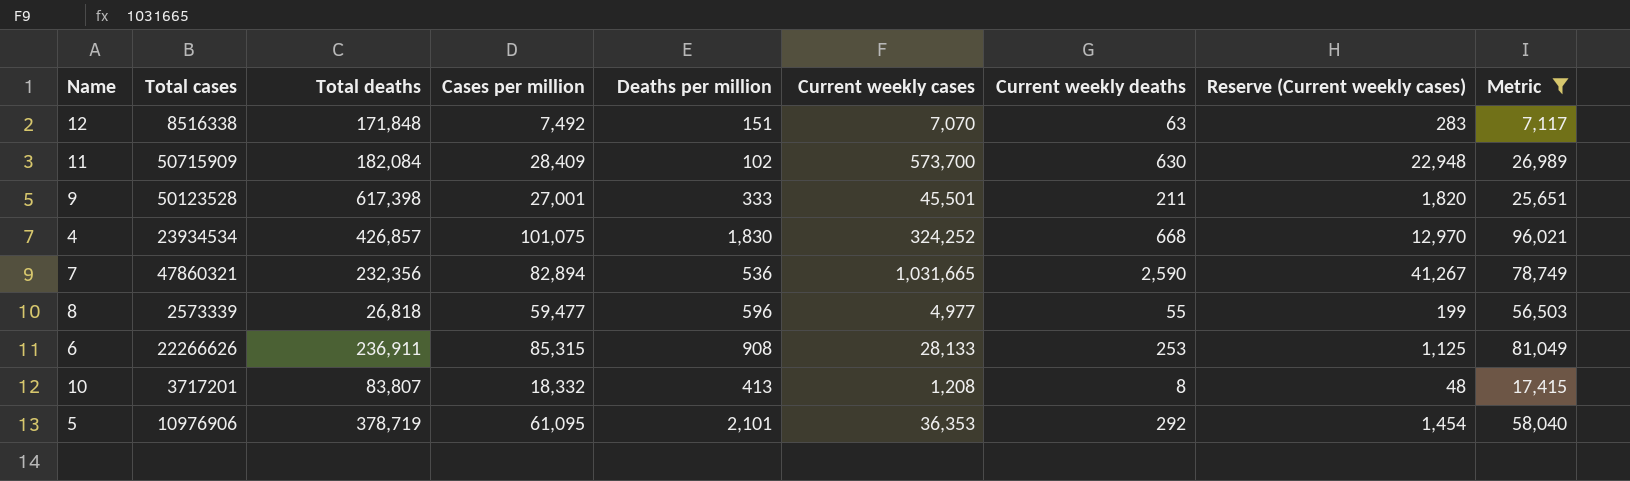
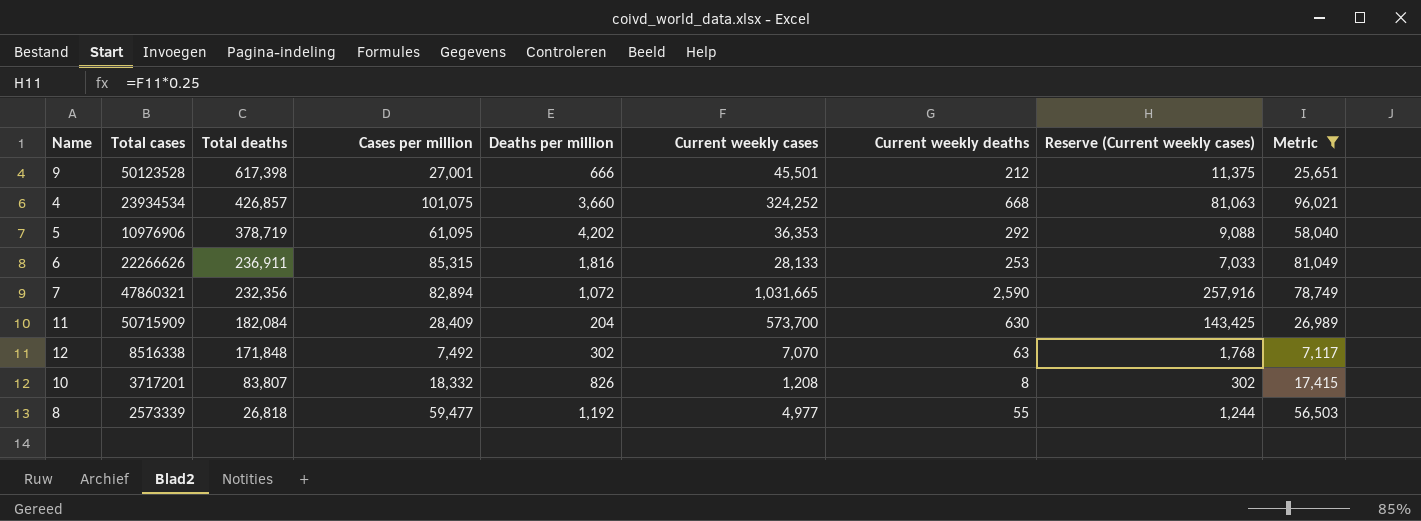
row order: none -> Total deaths descending
column Reserve (Current weekly cases) | formula: [Current weekly cases] * 0.04 -> [Current weekly cases] * 0.25
9 | Deaths per million: 333 -> 666
9 | Current weekly deaths: 211 -> 212
4 | Deaths per million: 1,830 -> 3,660
5 | Deaths per million: 2,101 -> 4,202
6 | Deaths per million: 908 -> 1,816
7 | Deaths per million: 536 -> 1,072
11 | Deaths per million: 102 -> 204
12 | Deaths per million: 151 -> 302
10 | Deaths per million: 413 -> 826
8 | Deaths per million: 596 -> 1,192

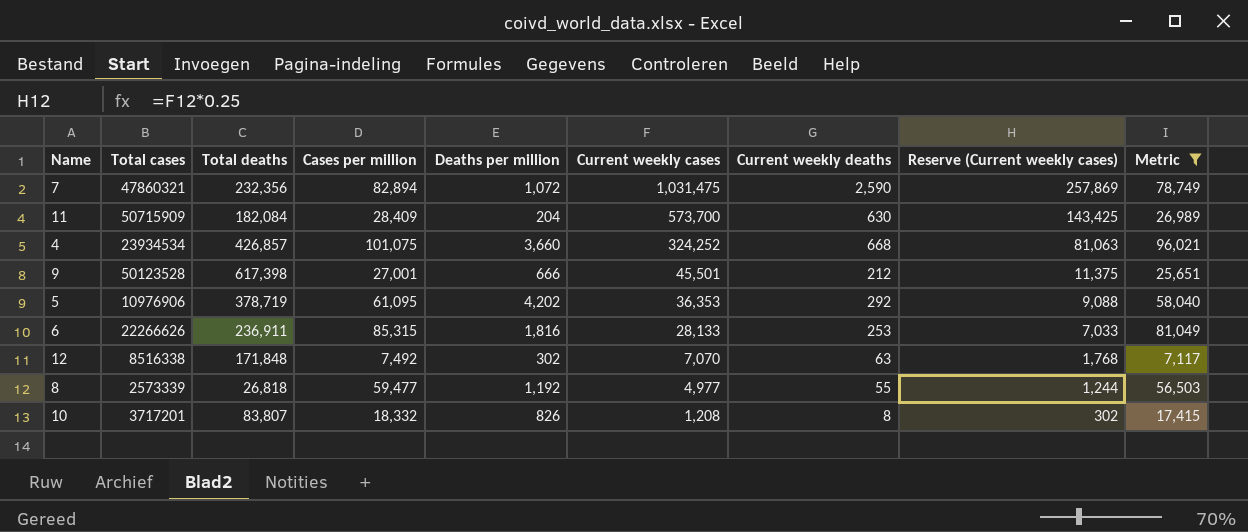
row order: Total deaths descending -> Current weekly cases descending
7 | Current weekly cases: 1,031,665 -> 1,031,475
7 | Reserve (Current weekly cases): 257,916 -> 257,869

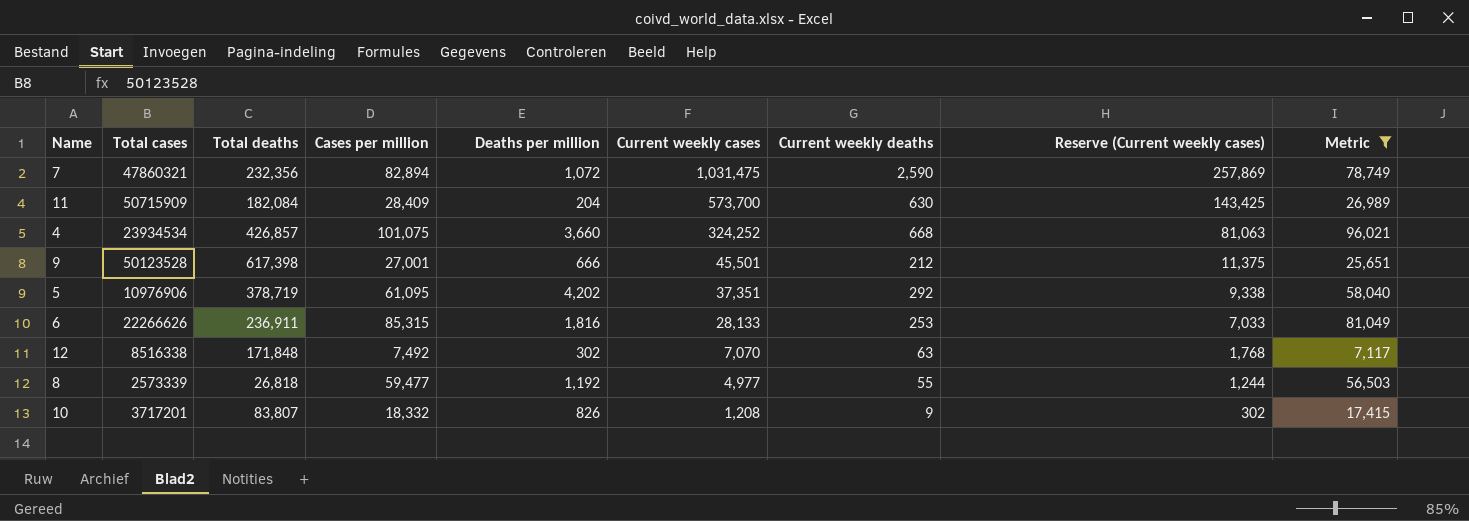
5 | Current weekly cases: 36,353 -> 37,351
5 | Reserve (Current weekly cases): 9,088 -> 9,338
10 | Current weekly deaths: 8 -> 9

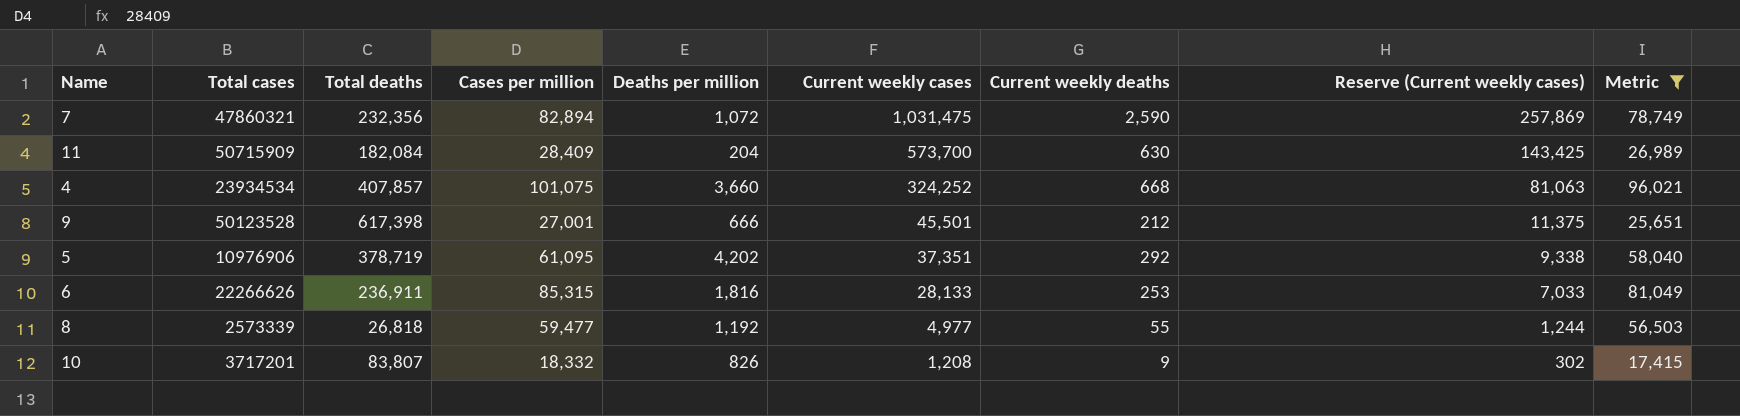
row 12: 8516338 | 171,848 | 7,492 | 302 | 7,070 | 63 | 1,768 | 7,117 -> none
4 | Total deaths: 426,857 -> 407,857

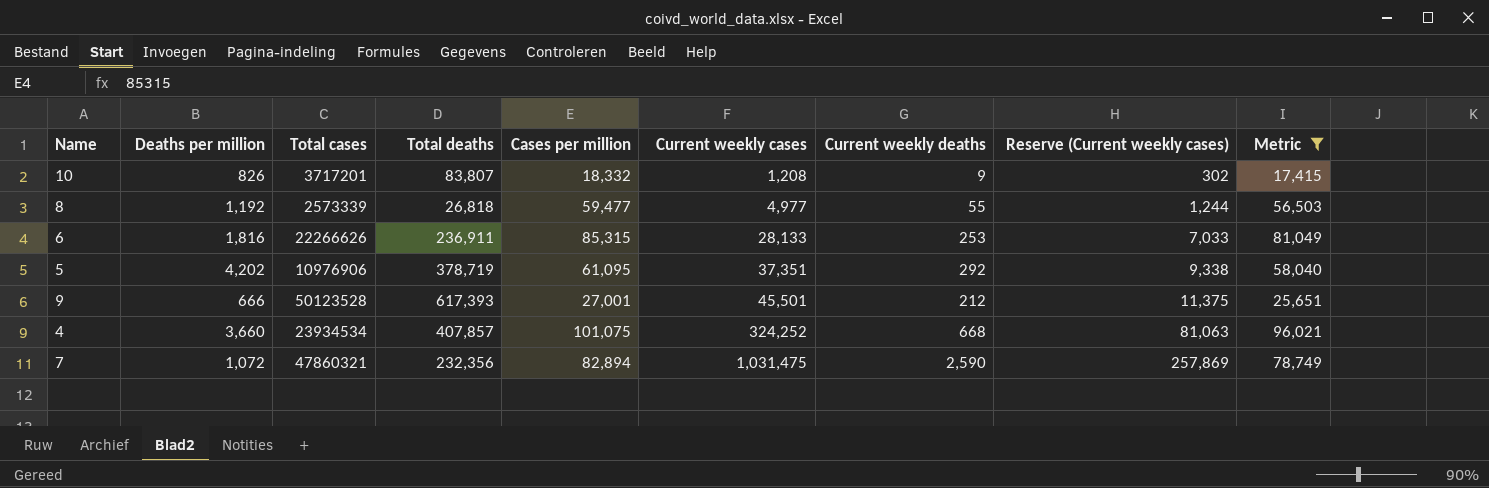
row order: Current weekly cases descending -> Current weekly cases ascending
column Deaths per million | position: 5 -> 2
row 11: 50715909 | 182,084 | 28,409 | 204 | 573,700 | 630 | 143,425 | 26,989 -> none
9 | Total deaths: 617,398 -> 617,393

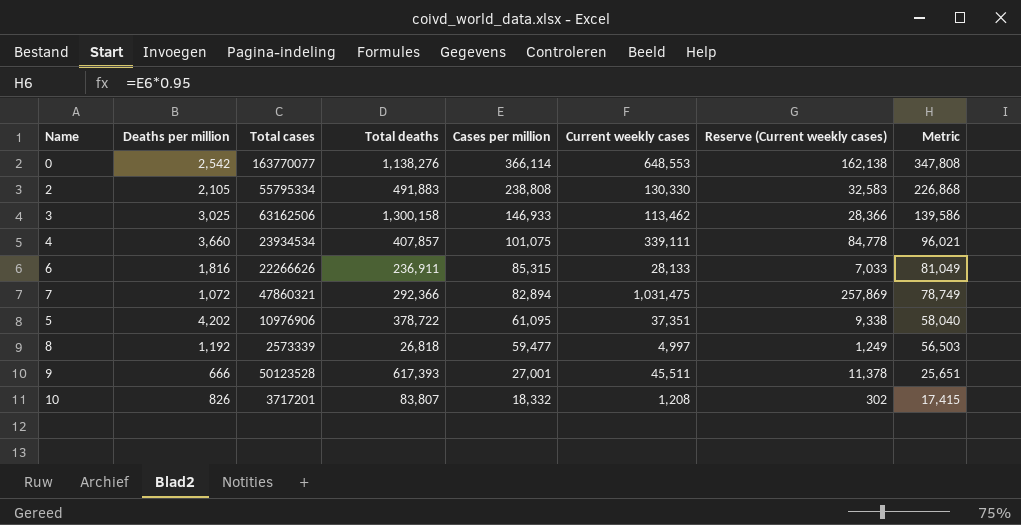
filter: Metric <= 96,021 -> none
row order: Current weekly cases ascending -> Cases per million descending
column Current weekly deaths | position: 7 -> none
4 | Current weekly cases: 324,252 -> 339,111
4 | Reserve (Current weekly cases): 81,063 -> 84,778
7 | Total deaths: 232,356 -> 292,366
5 | Total deaths: 378,719 -> 378,722
8 | Current weekly cases: 4,977 -> 4,997
8 | Reserve (Current weekly cases): 1,244 -> 1,249
9 | Current weekly cases: 45,501 -> 45,511
9 | Reserve (Current weekly cases): 11,375 -> 11,378

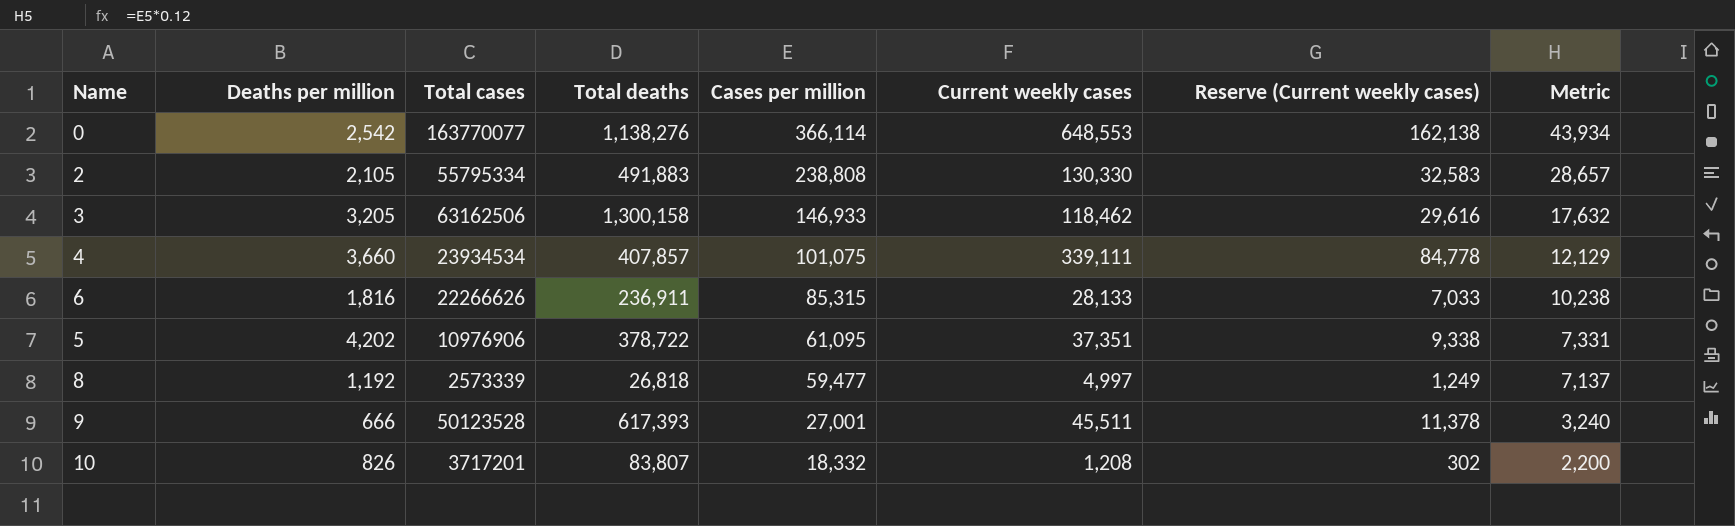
column Metric | formula: [Cases per million] * 0.95 -> [Cases per million] * 0.12
row 7: 1,072 | 47860321 | 292,366 | 82,894 | 1,031,475 | 257,869 | 78,749 -> none
3 | Deaths per million: 3,025 -> 3,205
3 | Current weekly cases: 113,462 -> 118,462
3 | Reserve (Current weekly cases): 28,366 -> 29,616

